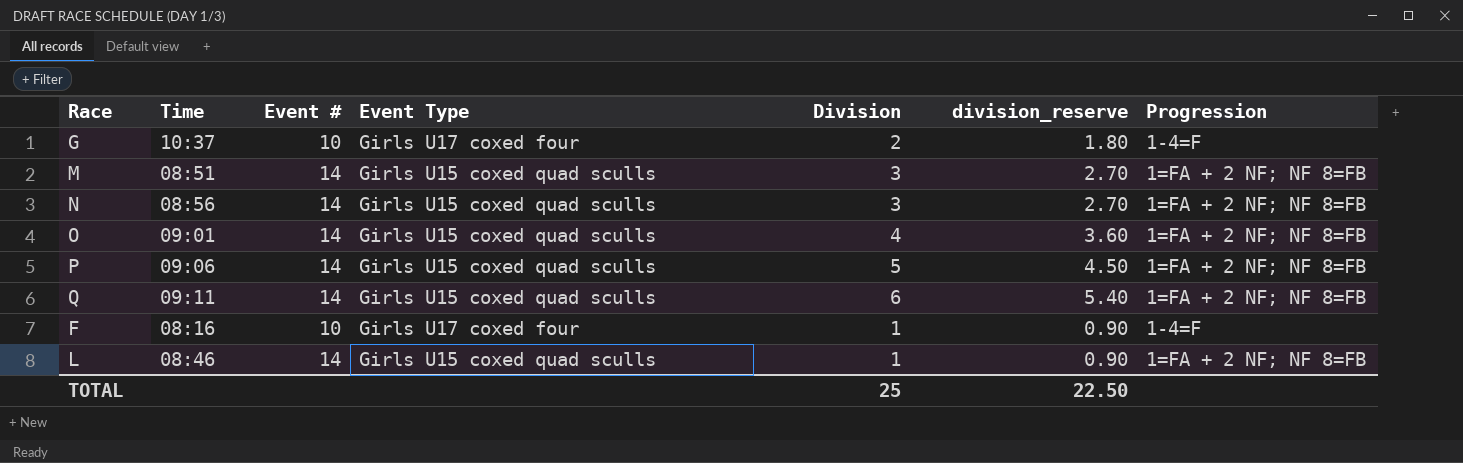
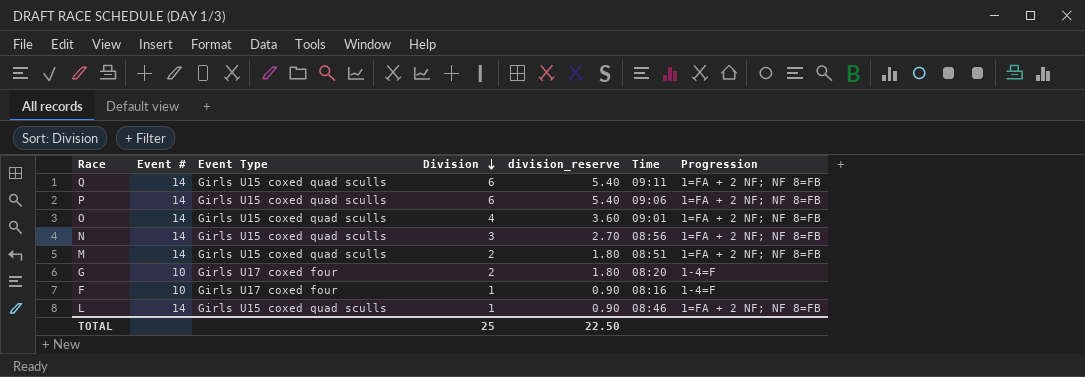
row order: none -> Division descending
column Time | position: 2 -> 6
P | Division: 5 -> 6
P | division_reserve: 4.50 -> 5.40
M | Division: 3 -> 2
M | division_reserve: 2.70 -> 1.80
G | Time: 10:37 -> 08:20

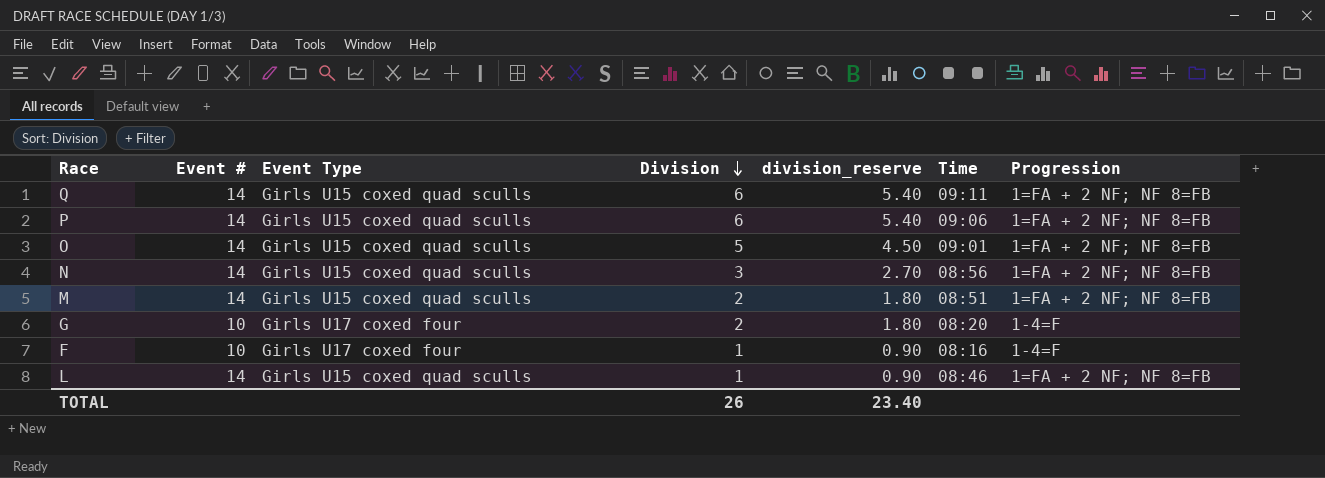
O | Division: 4 -> 5
O | division_reserve: 3.60 -> 4.50
TOTAL | Division: 25 -> 26
TOTAL | division_reserve: 22.50 -> 23.40

